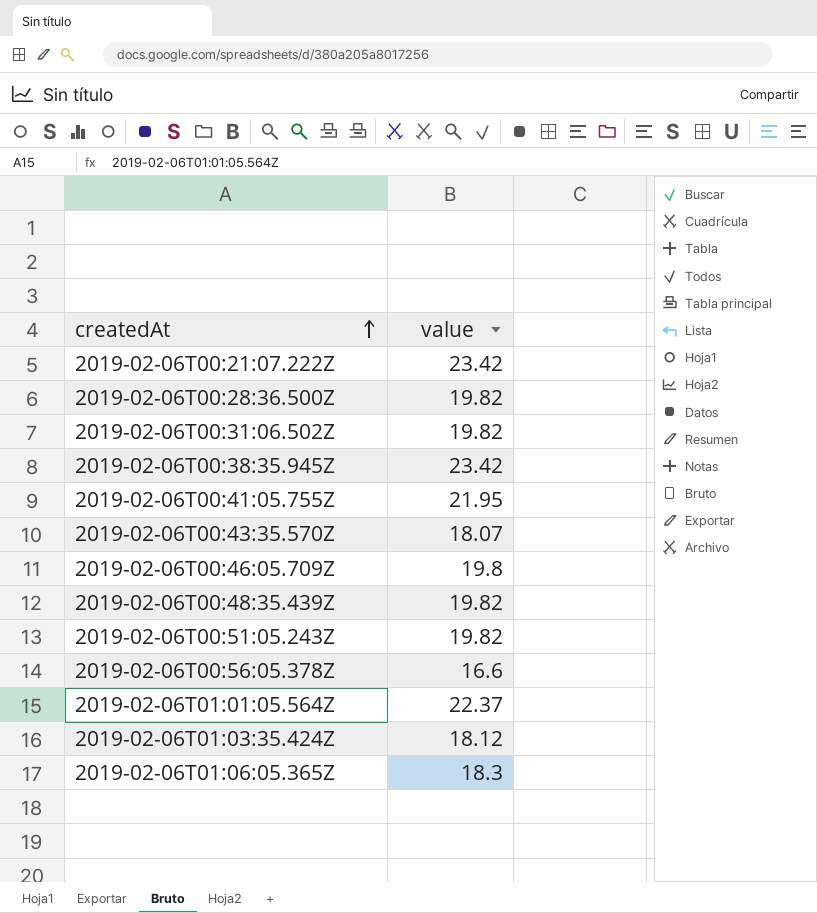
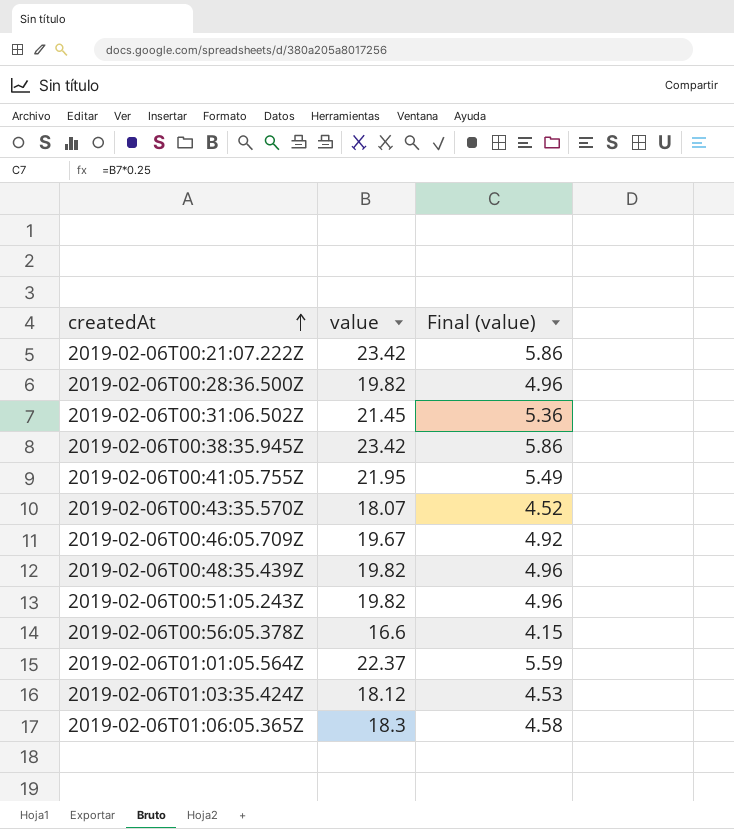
column Final (value) | formula: none -> [value] * 0.25
2019-02-06T00:31:06.502Z | value: 19.82 -> 21.45
2019-02-06T00:46:05.709Z | value: 19.8 -> 19.67

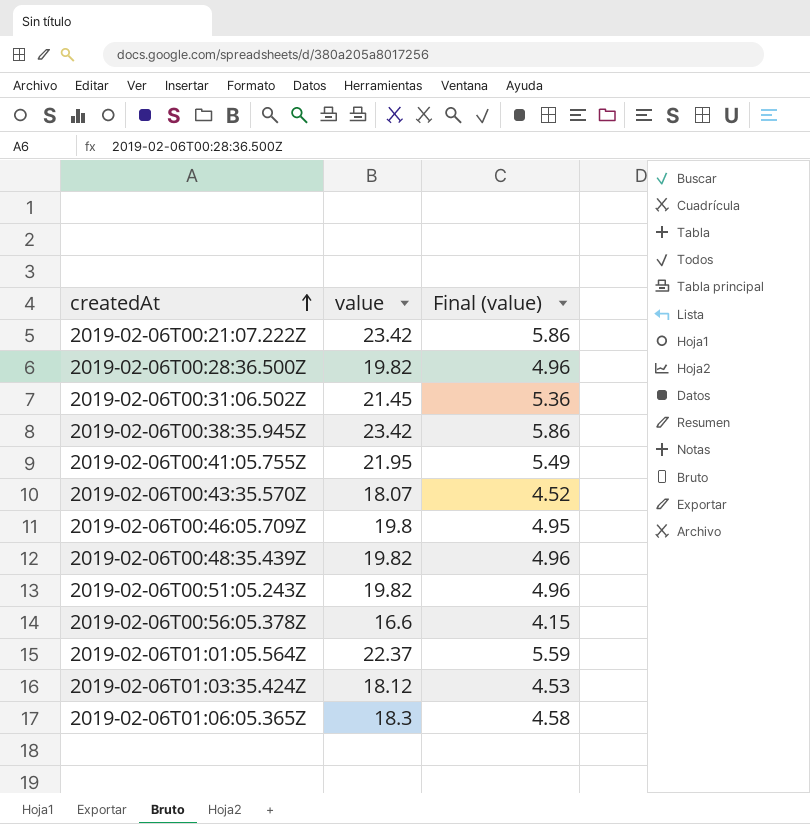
2019-02-06T00:46:05.709Z | value: 19.67 -> 19.8
2019-02-06T00:46:05.709Z | Final (value): 4.92 -> 4.95

